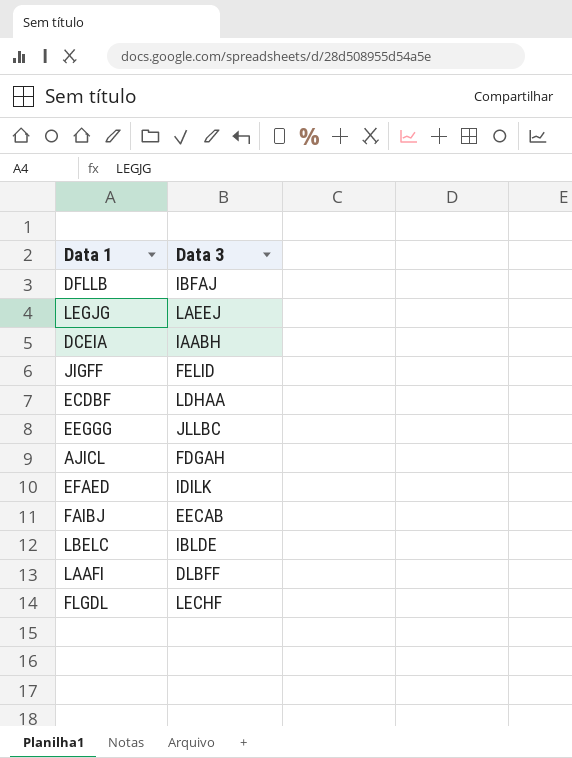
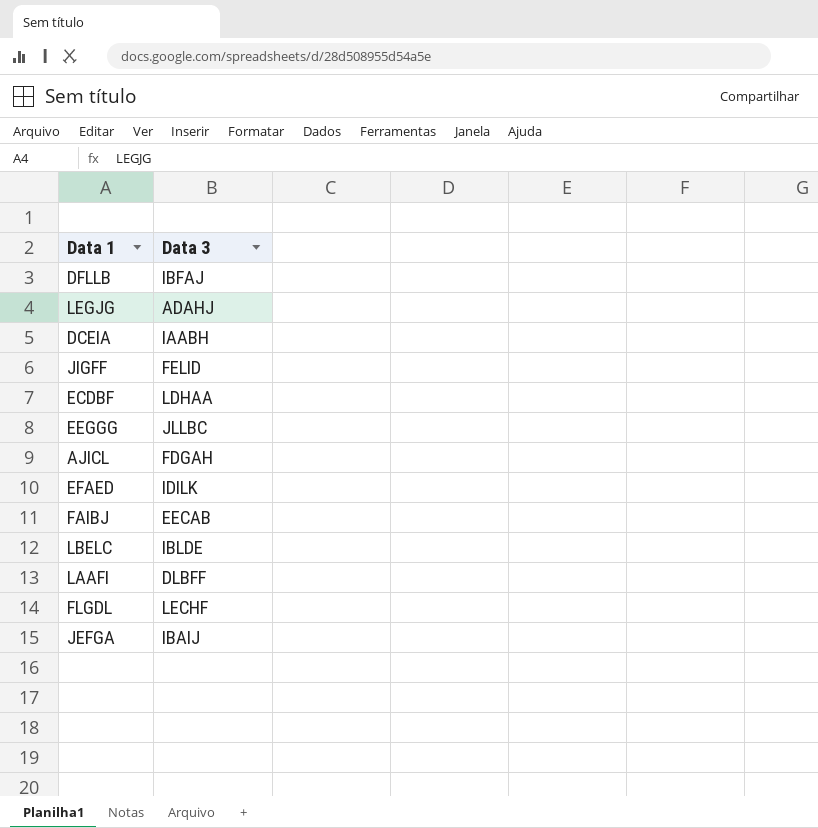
LEGJG | Data 3: LAEEJ -> ADAHJ
row JEFGA: none -> IBAIJ

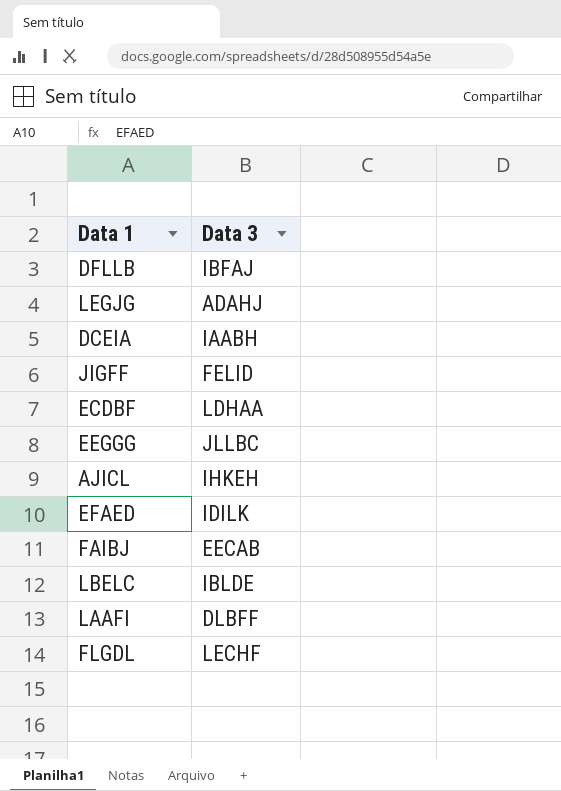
row JEFGA: IBAIJ -> none
AJICL | Data 3: FDGAH -> IHKEH

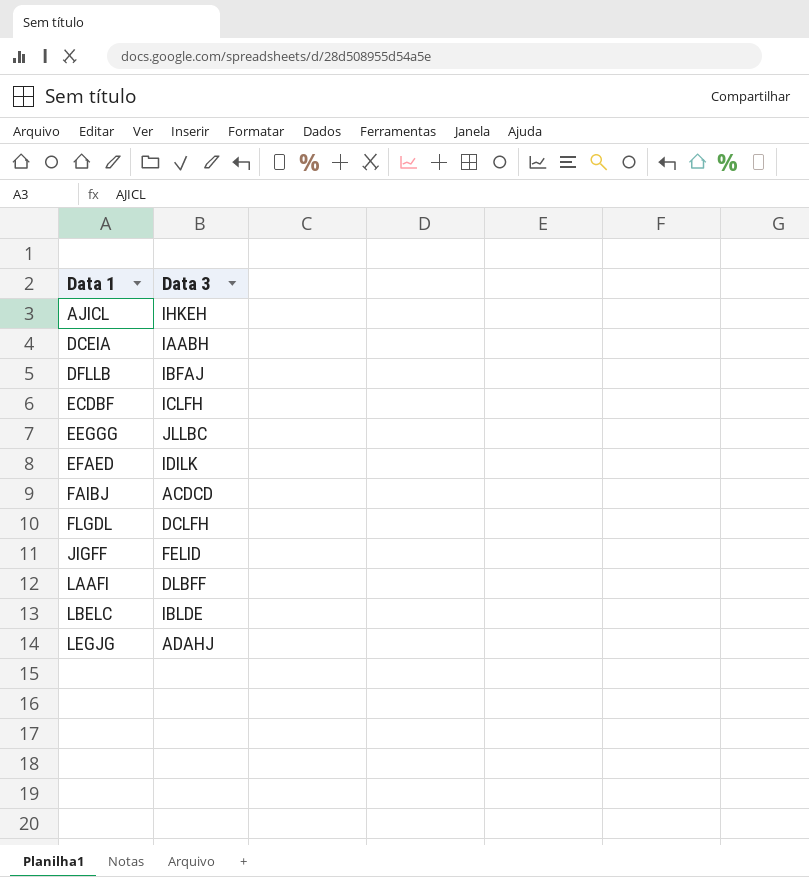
row order: none -> Data 1 ascending
ECDBF | Data 3: LDHAA -> ICLFH
FAIBJ | Data 3: EECAB -> ACDCD
FLGDL | Data 3: LECHF -> DCLFH

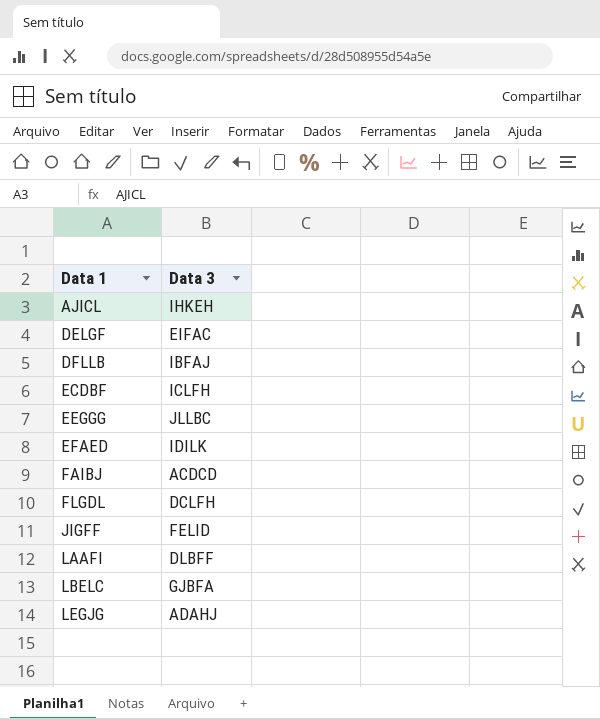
row DCEIA: IAABH -> none
row DELGF: none -> EIFAC
LBELC | Data 3: IBLDE -> GJBFA

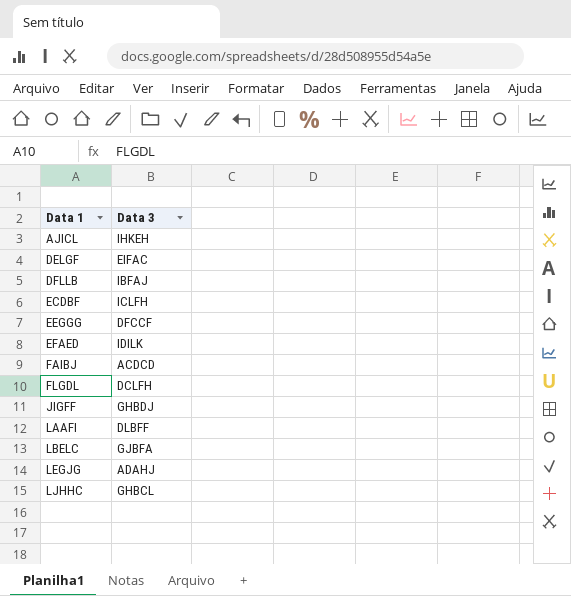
EEGGG | Data 3: JLLBC -> DFCCF
JIGFF | Data 3: FELID -> GHBDJ
row LJHHC: none -> GHBCL

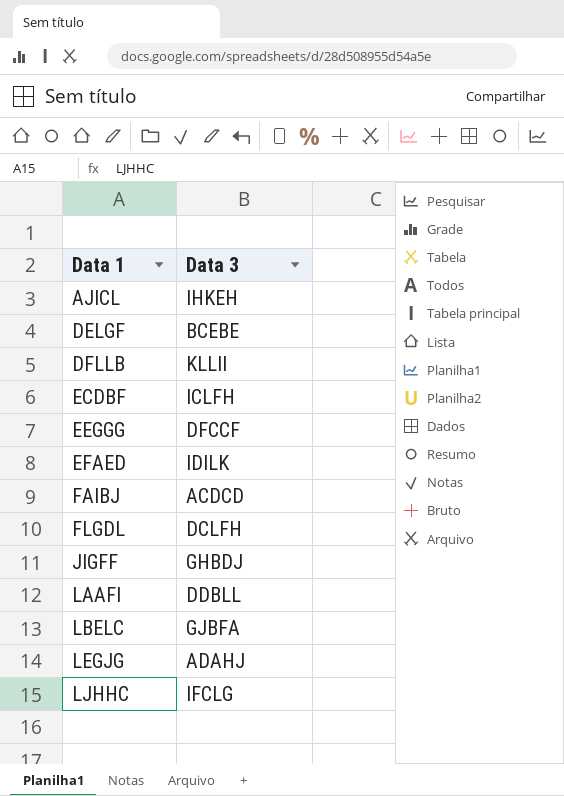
DELGF | Data 3: EIFAC -> BCEBE
DFLLB | Data 3: IBFAJ -> KLLII
LAAFI | Data 3: DLBFF -> DDBLL
LJHHC | Data 3: GHBCL -> IFCLG

